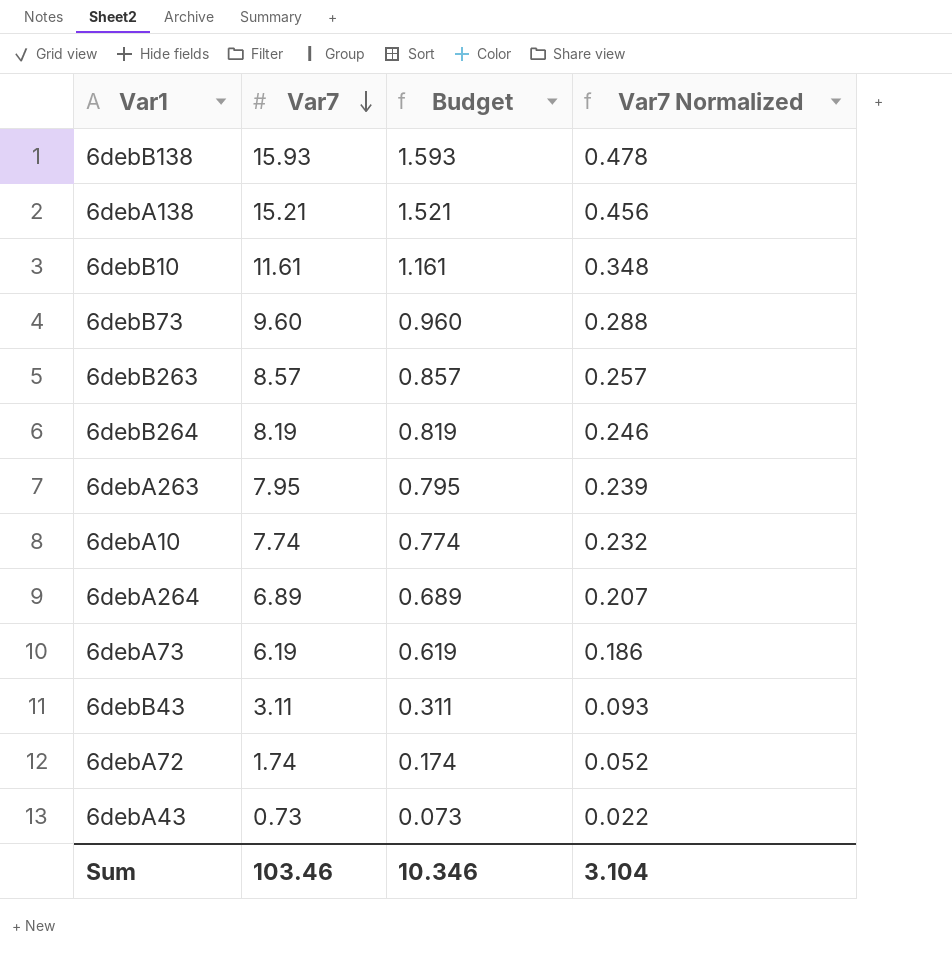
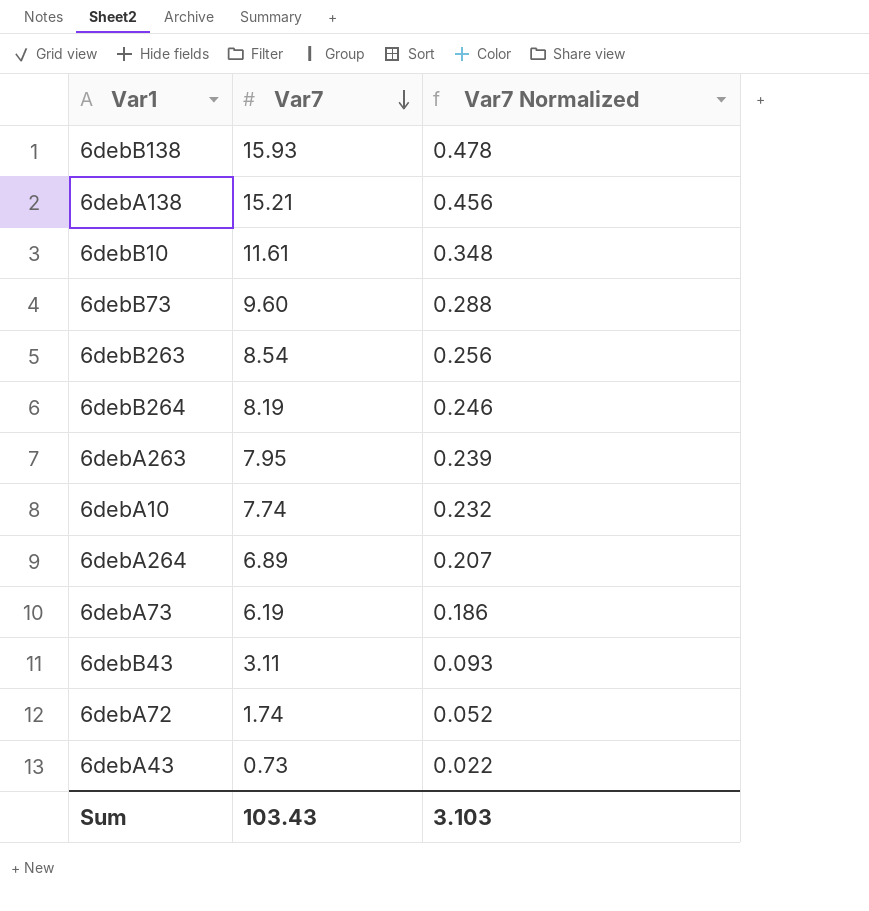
column Budget | formula: [Var7] * 0.1 -> none
6debB263 | Var7: 8.57 -> 8.54
6debB263 | Var7 Normalized: 0.257 -> 0.256
Sum | Var7: 103.46 -> 103.43
Sum | Var7 Normalized: 3.104 -> 3.103

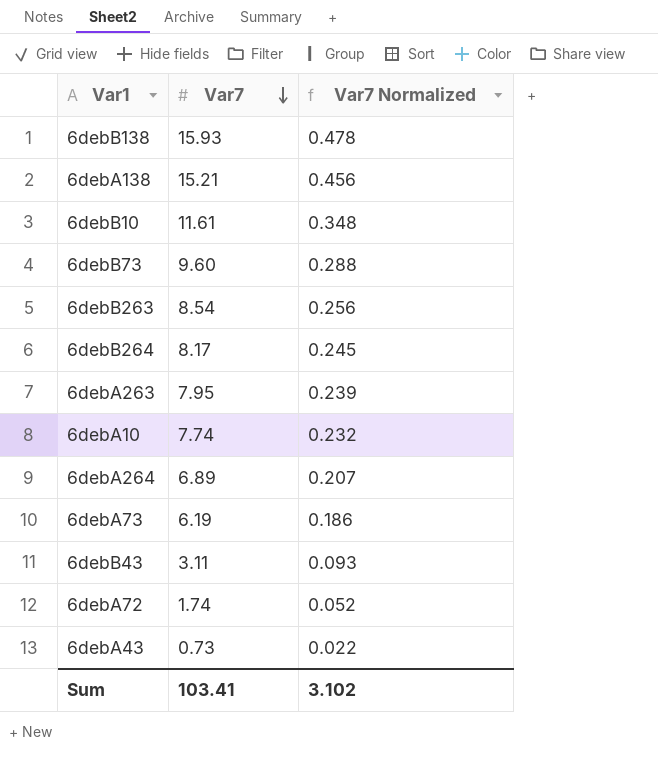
6debB264 | Var7: 8.19 -> 8.17
6debB264 | Var7 Normalized: 0.246 -> 0.245
Sum | Var7: 103.43 -> 103.41
Sum | Var7 Normalized: 3.103 -> 3.102

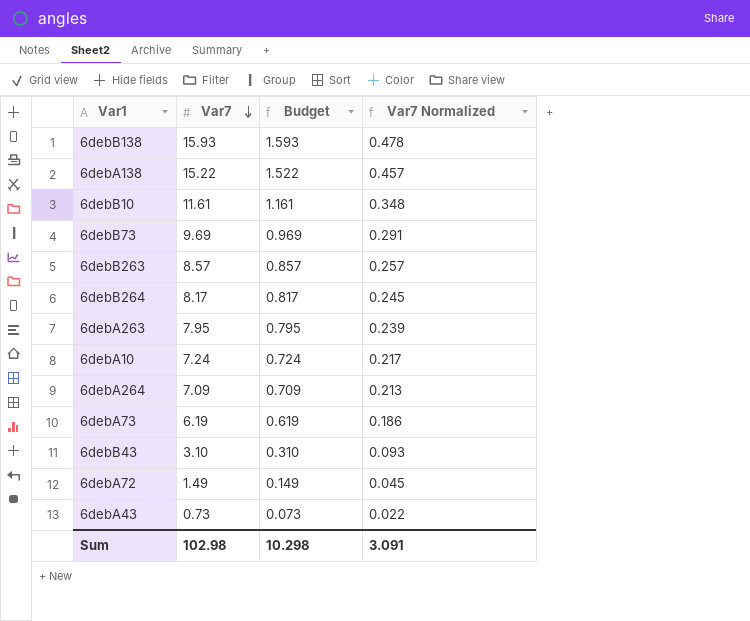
column Budget | formula: none -> [Var7] * 0.1
6debA138 | Var7: 15.21 -> 15.22
6debA138 | Var7 Normalized: 0.456 -> 0.457
6debB73 | Var7: 9.60 -> 9.69
6debB73 | Var7 Normalized: 0.288 -> 0.291
6debB263 | Var7: 8.54 -> 8.57
6debB263 | Var7 Normalized: 0.256 -> 0.257
6debA10 | Var7: 7.74 -> 7.24
6debA10 | Var7 Normalized: 0.232 -> 0.217
6debA264 | Var7: 6.89 -> 7.09
6debA264 | Var7 Normalized: 0.207 -> 0.213
6debB43 | Var7: 3.11 -> 3.10
6debA72 | Var7: 1.74 -> 1.49
6debA72 | Var7 Normalized: 0.052 -> 0.045
Sum | Var7: 103.41 -> 102.98
Sum | Var7 Normalized: 3.102 -> 3.091

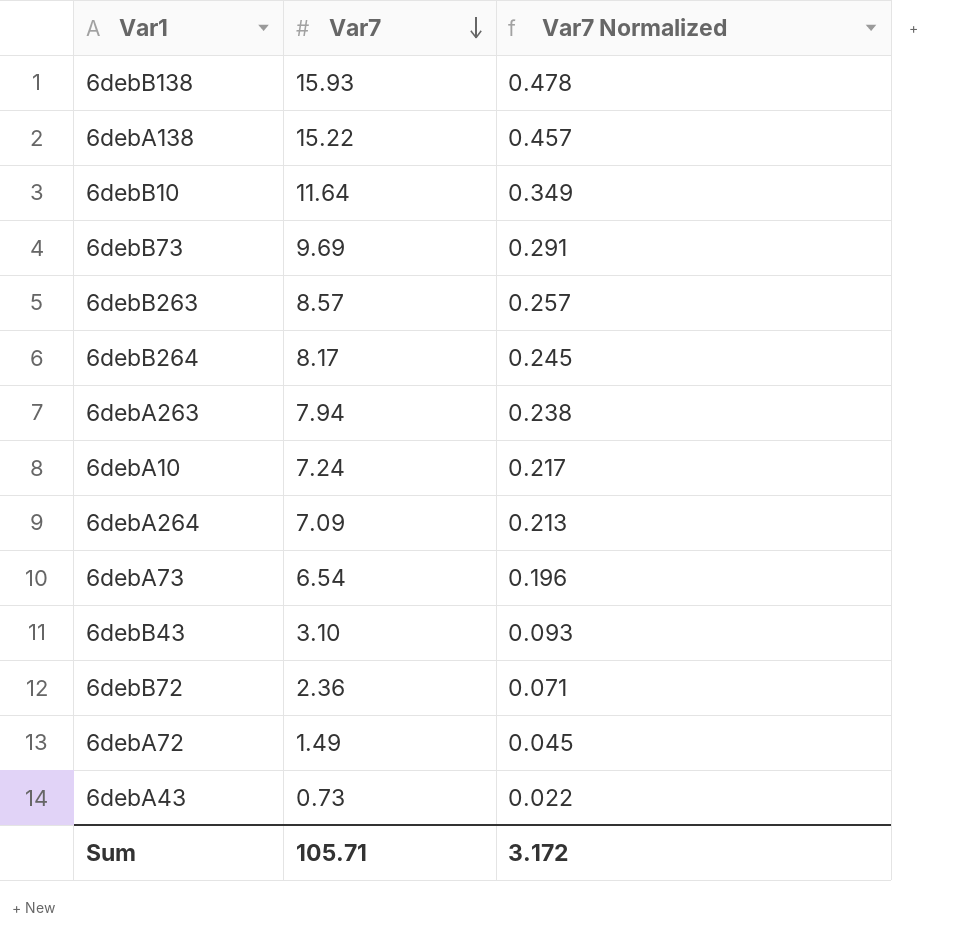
column Budget | formula: [Var7] * 0.1 -> none
6debB10 | Var7: 11.61 -> 11.64
6debB10 | Var7 Normalized: 0.348 -> 0.349
6debA263 | Var7: 7.95 -> 7.94
6debA263 | Var7 Normalized: 0.239 -> 0.238
6debA73 | Var7: 6.19 -> 6.54
6debA73 | Var7 Normalized: 0.186 -> 0.196
row 6debB72: none -> 2.36 | 0.071
Sum | Var7: 102.98 -> 105.71
Sum | Var7 Normalized: 3.091 -> 3.172

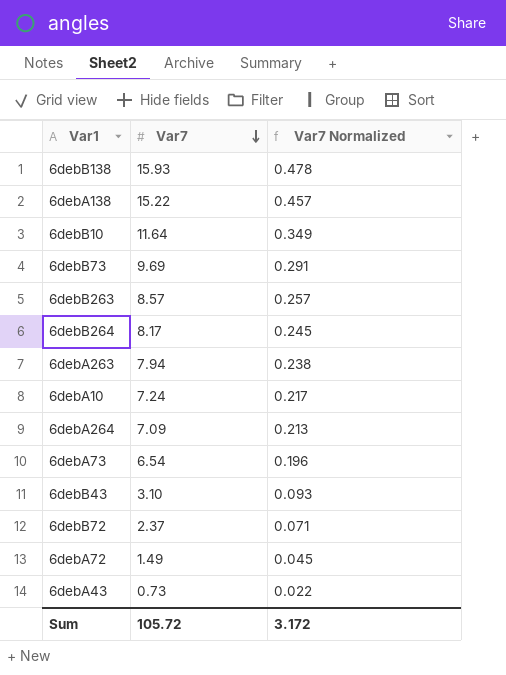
6debB72 | Var7: 2.36 -> 2.37
Sum | Var7: 105.71 -> 105.72

